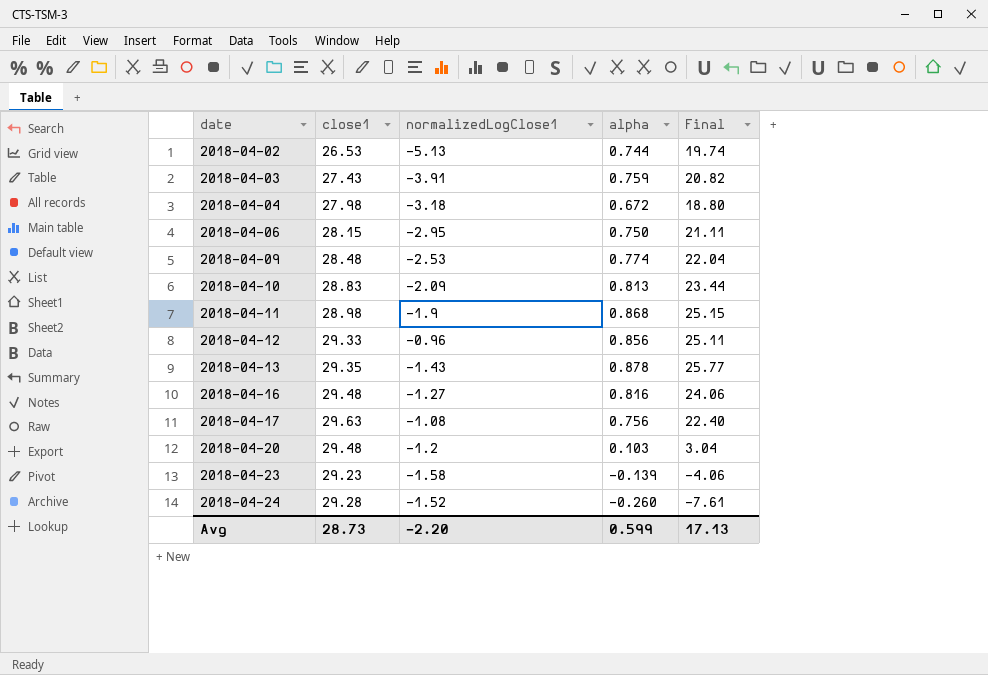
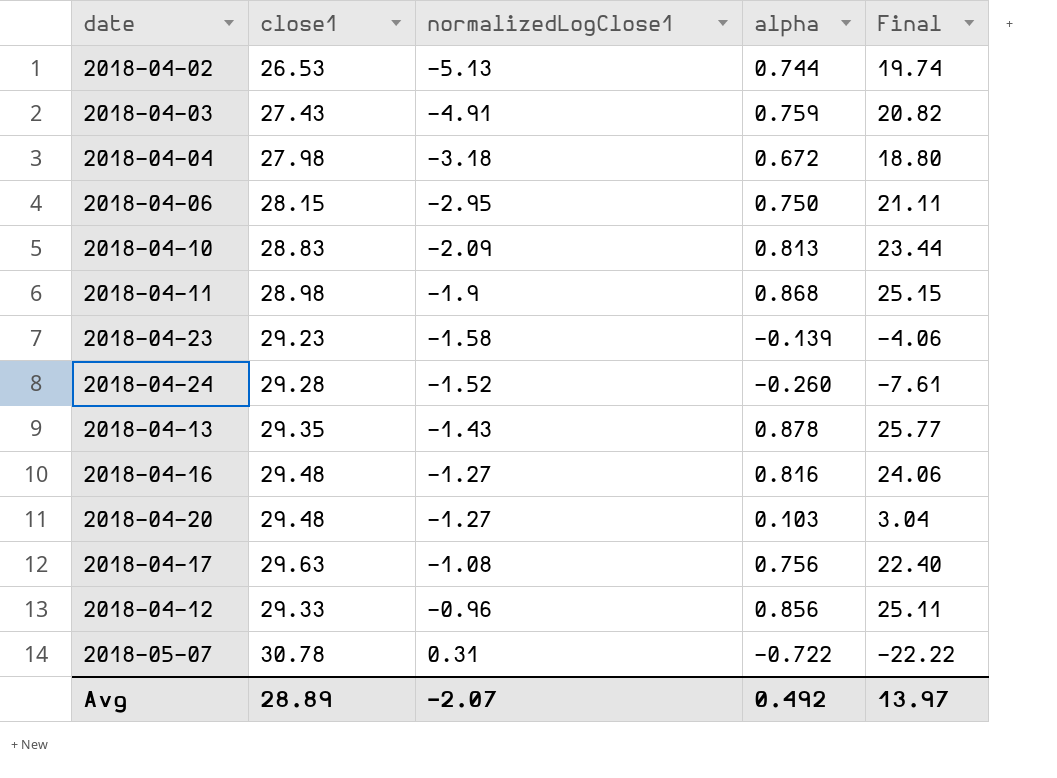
row order: date ascending -> normalizedLogClose1 ascending
row 2018-04-09: 28.48 | -2.53 | 0.774 | 22.04 -> none
2018-04-03 | normalizedLogClose1: -3.91 -> -4.91
2018-04-20 | normalizedLogClose1: -1.2 -> -1.27
row 2018-05-07: none -> 30.78 | 0.31 | -0.722 | -22.22
Avg | close1: 28.73 -> 28.89
Avg | normalizedLogClose1: -2.20 -> -2.07
Avg | alpha: 0.599 -> 0.492
Avg | Final: 17.13 -> 13.97

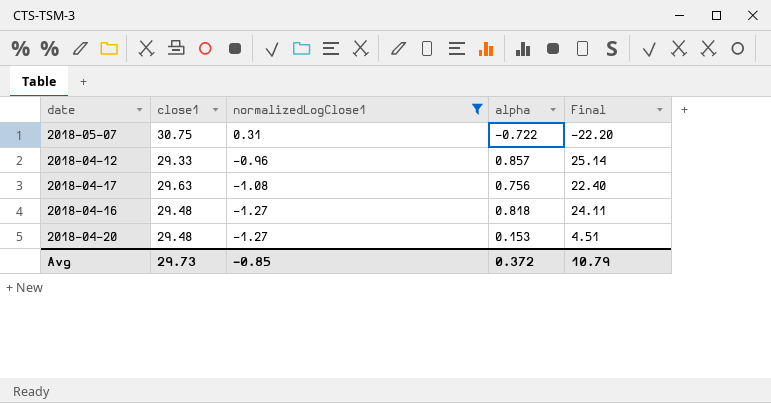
filter: none -> normalizedLogClose1 >= -1.27
row order: normalizedLogClose1 ascending -> normalizedLogClose1 descending
2018-05-07 | close1: 30.78 -> 30.75
2018-05-07 | Final: -22.22 -> -22.20
2018-04-12 | alpha: 0.856 -> 0.857
2018-04-12 | Final: 25.11 -> 25.14
2018-04-16 | alpha: 0.816 -> 0.818
2018-04-16 | Final: 24.06 -> 24.11
2018-04-20 | alpha: 0.103 -> 0.153
2018-04-20 | Final: 3.04 -> 4.51
Avg | close1: 28.89 -> 29.73
Avg | normalizedLogClose1: -2.07 -> -0.85
Avg | alpha: 0.492 -> 0.372
Avg | Final: 13.97 -> 10.79

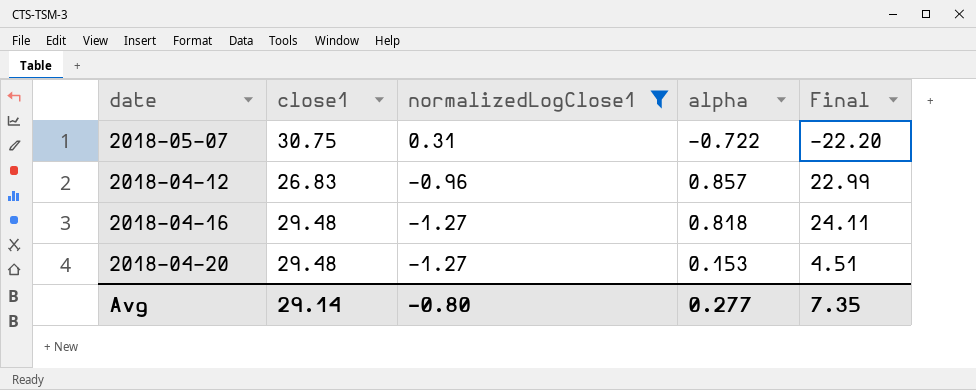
row 2018-04-17: 29.63 | -1.08 | 0.756 | 22.40 -> none
2018-04-12 | close1: 29.33 -> 26.83
2018-04-12 | Final: 25.14 -> 22.99
Avg | close1: 29.73 -> 29.14
Avg | normalizedLogClose1: -0.85 -> -0.80
Avg | alpha: 0.372 -> 0.277
Avg | Final: 10.79 -> 7.35

